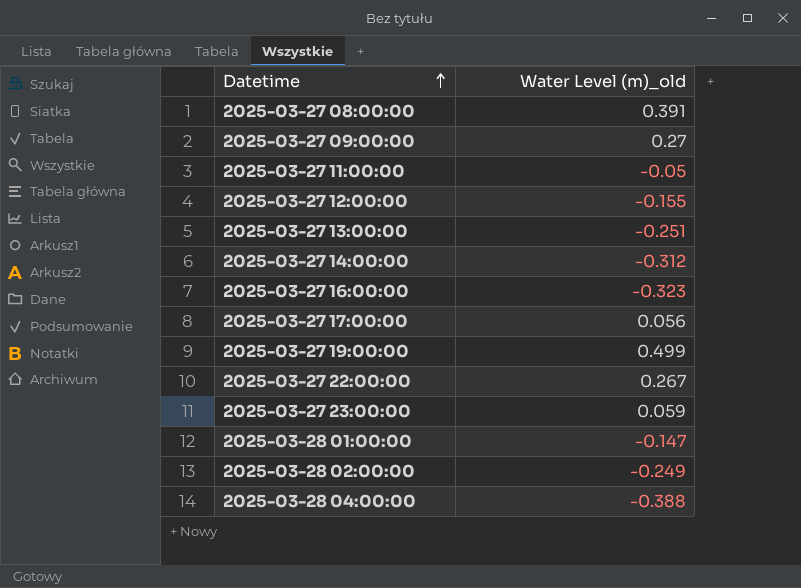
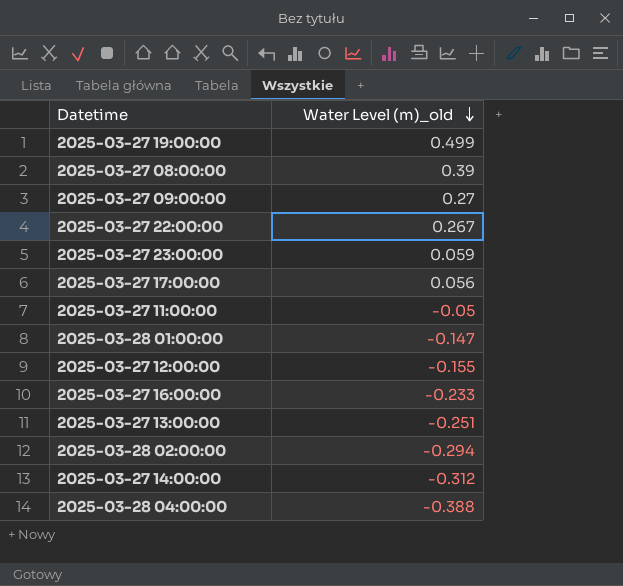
row order: Datetime ascending -> Water Level (m)_old descending
2025-03-27 08:00:00 | Water Level (m)_old: 0.391 -> 0.39
2025-03-27 16:00:00 | Water Level (m)_old: -0.323 -> -0.233
2025-03-28 02:00:00 | Water Level (m)_old: -0.249 -> -0.294

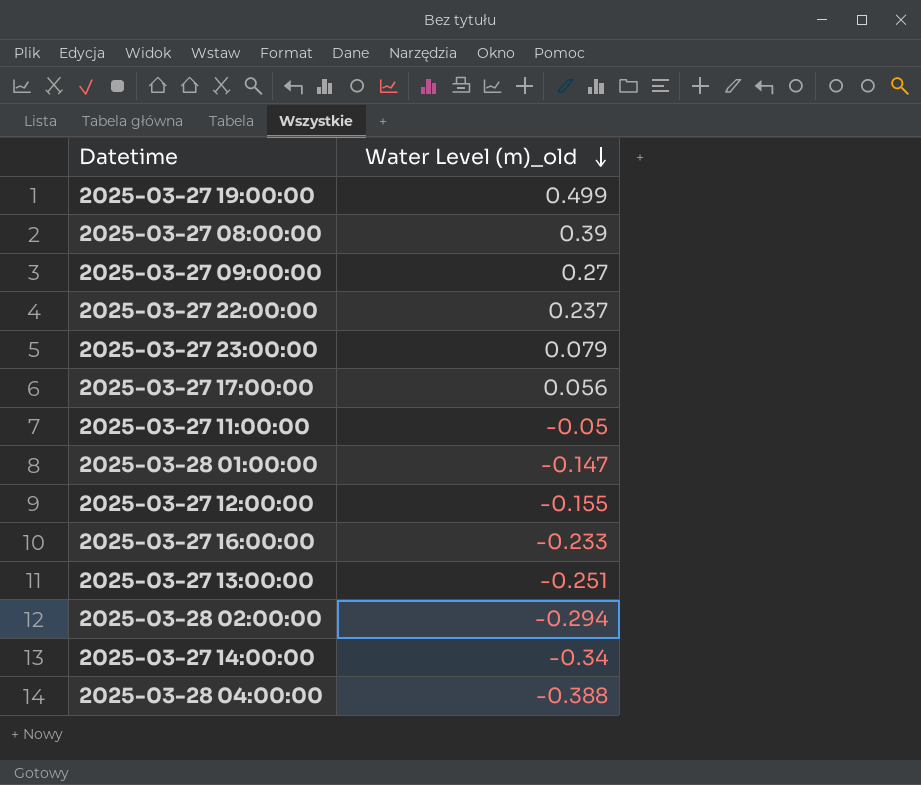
2025-03-27 22:00:00 | Water Level (m)_old: 0.267 -> 0.237
2025-03-27 23:00:00 | Water Level (m)_old: 0.059 -> 0.079
2025-03-27 14:00:00 | Water Level (m)_old: -0.312 -> -0.34

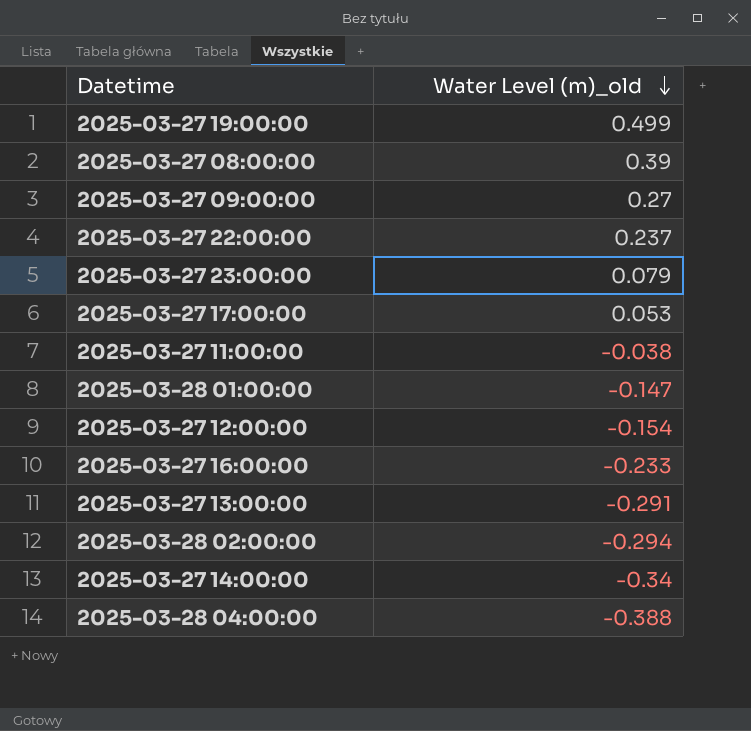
2025-03-27 17:00:00 | Water Level (m)_old: 0.056 -> 0.053
2025-03-27 11:00:00 | Water Level (m)_old: -0.05 -> -0.038
2025-03-27 12:00:00 | Water Level (m)_old: -0.155 -> -0.154
2025-03-27 13:00:00 | Water Level (m)_old: -0.251 -> -0.291

